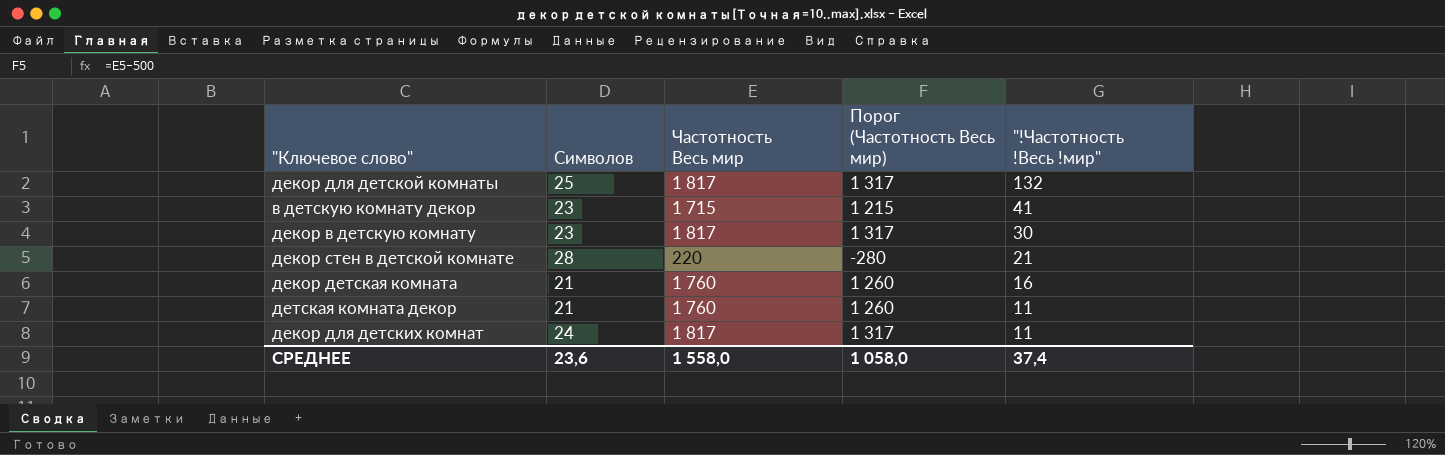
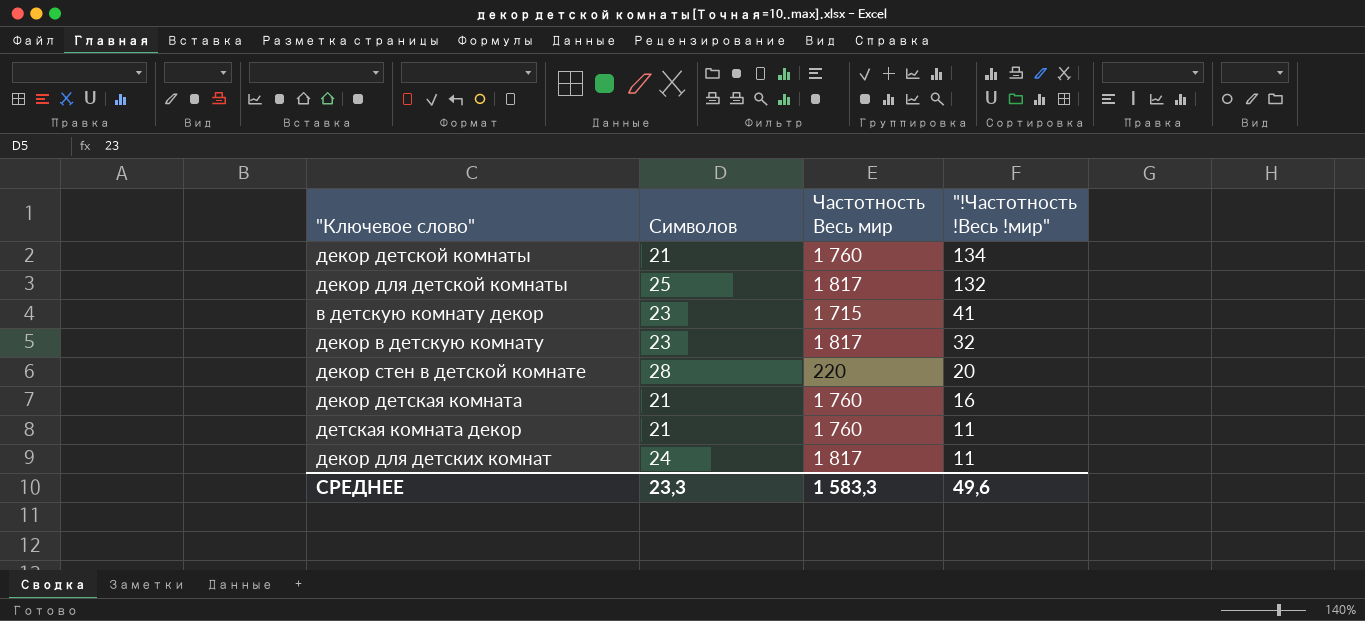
column Порог (Частотность Весь мир) | formula: [Частотность Весь мир] - 500 -> none
row декор детской комнаты: none -> 21 | 1 760 | 134
декор в детскую комнату | "!Частотность !Весь !мир": 30 -> 32
декор стен в детской комнате | "!Частотность !Весь !мир": 21 -> 20
СРЕДНЕЕ | Символов: 23,6 -> 23,3
СРЕДНЕЕ | Частотность Весь мир: 1 558,0 -> 1 583,3
СРЕДНЕЕ | "!Частотность !Весь !мир": 37,4 -> 49,6

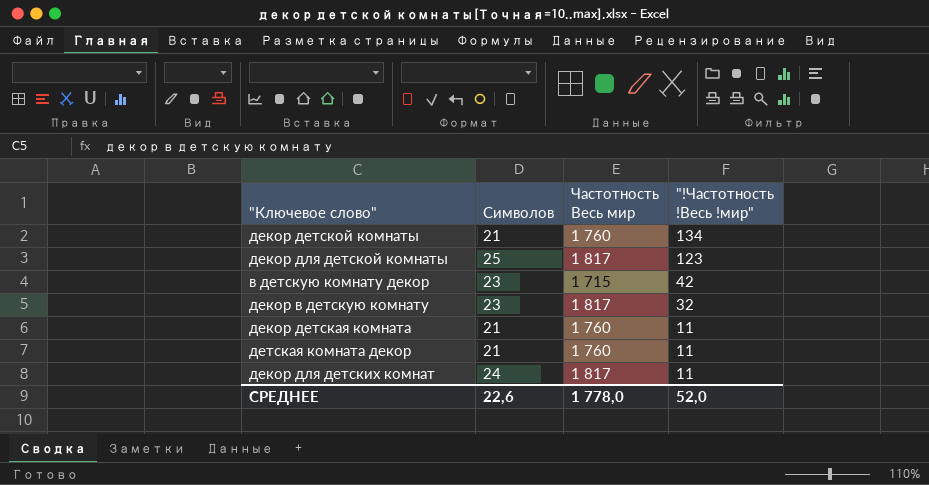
row декор стен в детской комнате: 28 | 220 | 20 -> none
декор для детской комнаты | "!Частотность !Весь !мир": 132 -> 123
в детскую комнату декор | "!Частотность !Весь !мир": 41 -> 42
декор детская комната | "!Частотность !Весь !мир": 16 -> 11
СРЕДНЕЕ | Символов: 23,3 -> 22,6
СРЕДНЕЕ | Частотность Весь мир: 1 583,3 -> 1 778,0
СРЕДНЕЕ | "!Частотность !Весь !мир": 49,6 -> 52,0

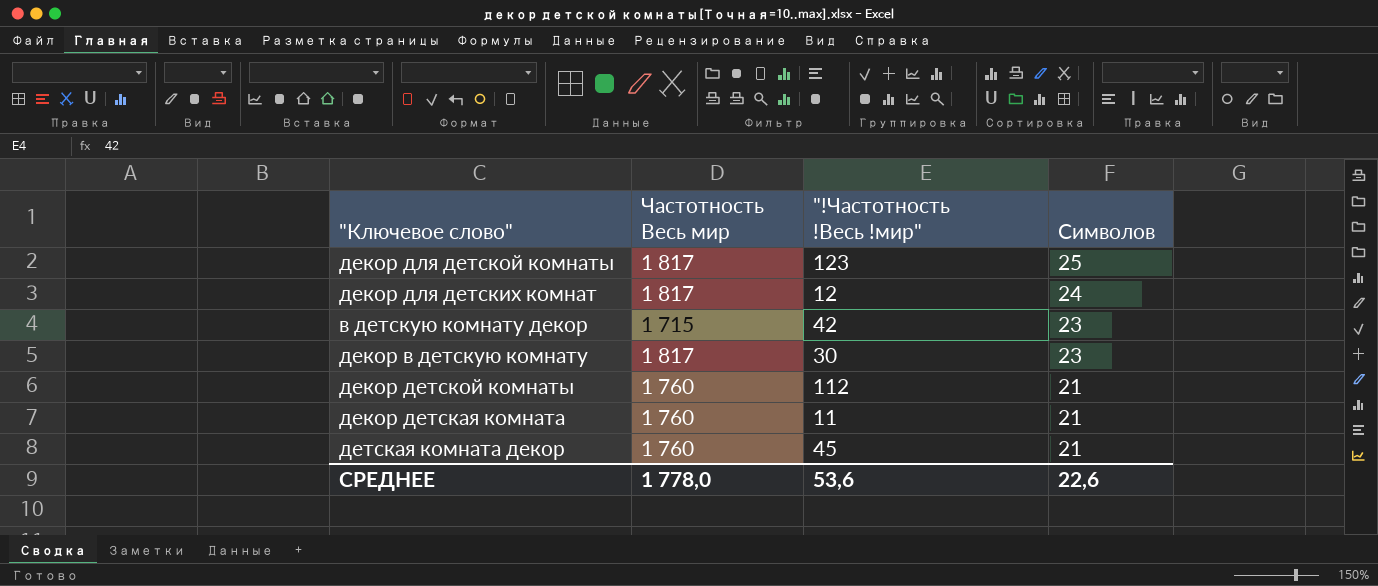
row order: "!Частотность !Весь !мир" descending -> Символов descending
column Символов | position: 2 -> 4
декор для детских комнат | "!Частотность !Весь !мир": 11 -> 12
декор в детскую комнату | "!Частотность !Весь !мир": 32 -> 30
декор детской комнаты | "!Частотность !Весь !мир": 134 -> 112
детская комната декор | "!Частотность !Весь !мир": 11 -> 45
СРЕДНЕЕ | "!Частотность !Весь !мир": 52,0 -> 53,6

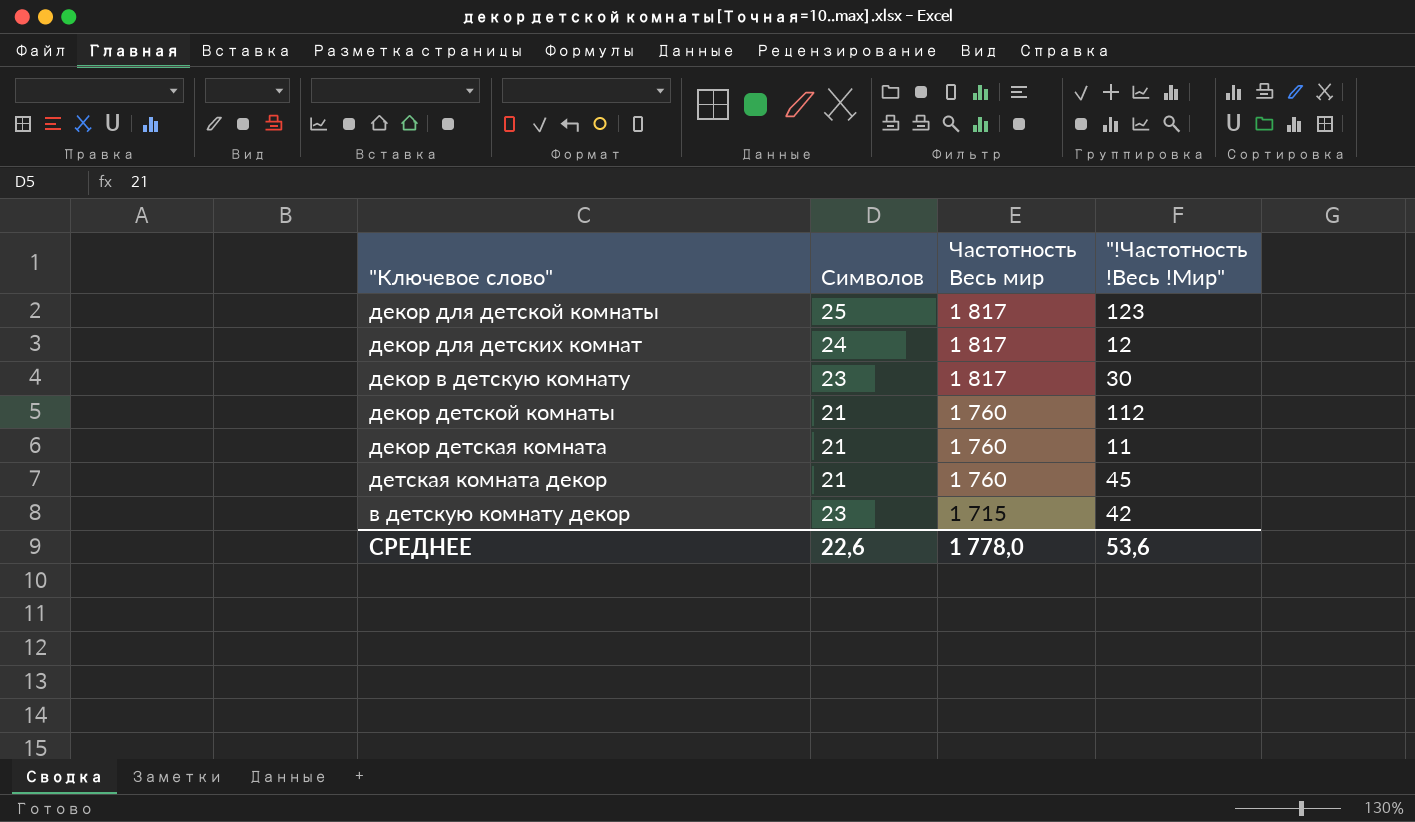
row order: Символов descending -> Частотность Весь мир descending
column Символов | position: 4 -> 2
column name: "!Частотность !Весь !мир" -> "!Частотность !Весь !Мир"

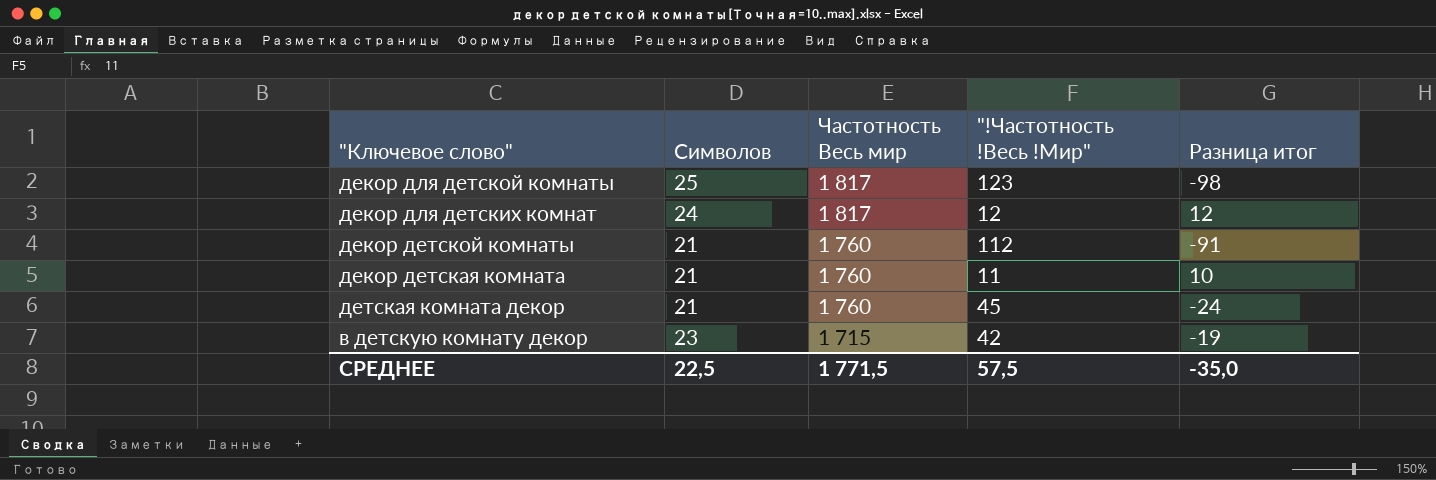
column Разница итог | formula: none -> [Символов] - ["!Частотность !Весь !Мир"]
row декор в детскую комнату: 23 | 1 817 | 30 -> none
СРЕДНЕЕ | Символов: 22,6 -> 22,5
СРЕДНЕЕ | Частотность Весь мир: 1 778,0 -> 1 771,5
СРЕДНЕЕ | "!Частотность !Весь !Мир": 53,6 -> 57,5

